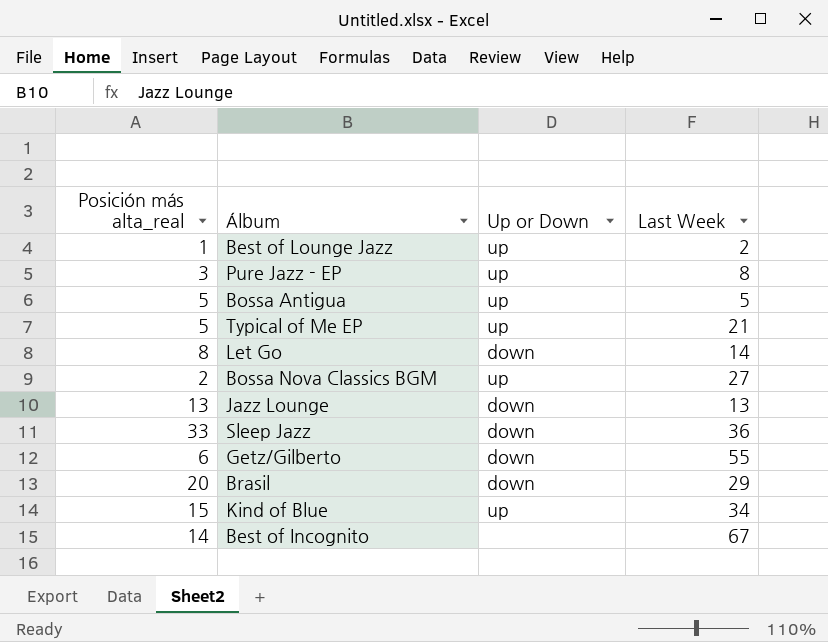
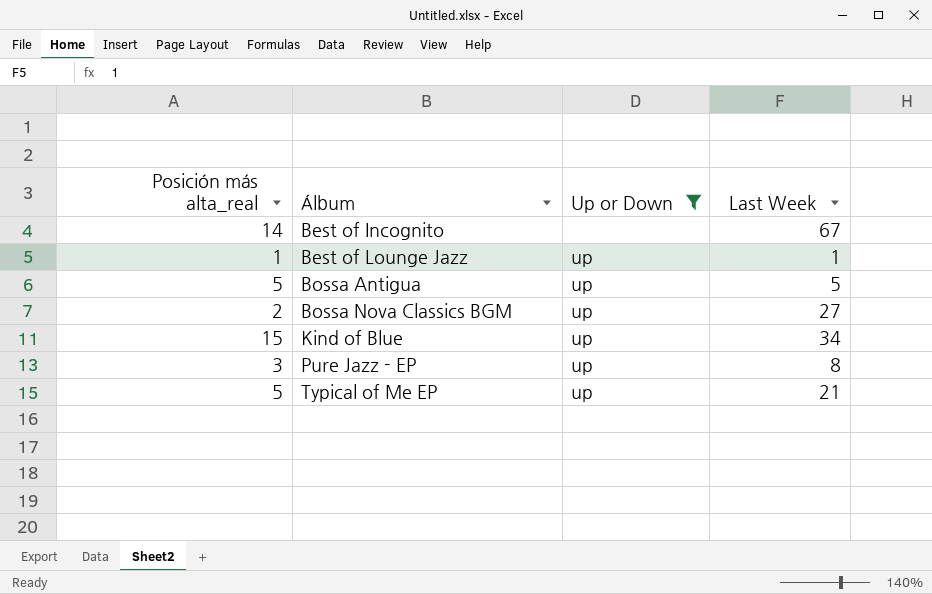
filter: none -> Up or Down != down
row order: none -> Álbum ascending
Best of Lounge Jazz | Last Week: 2 -> 1

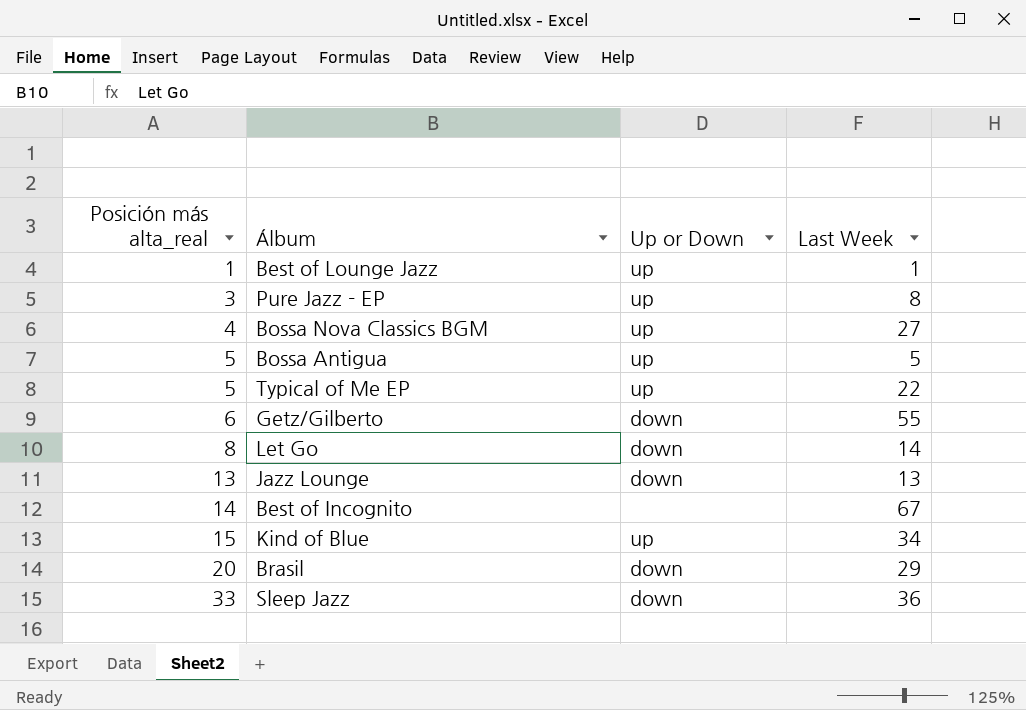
filter: Up or Down != down -> none
row order: Álbum ascending -> Posición más alta_real ascending
Bossa Nova Classics BGM | Posición más alta_real: 2 -> 4
Typical of Me EP | Last Week: 21 -> 22

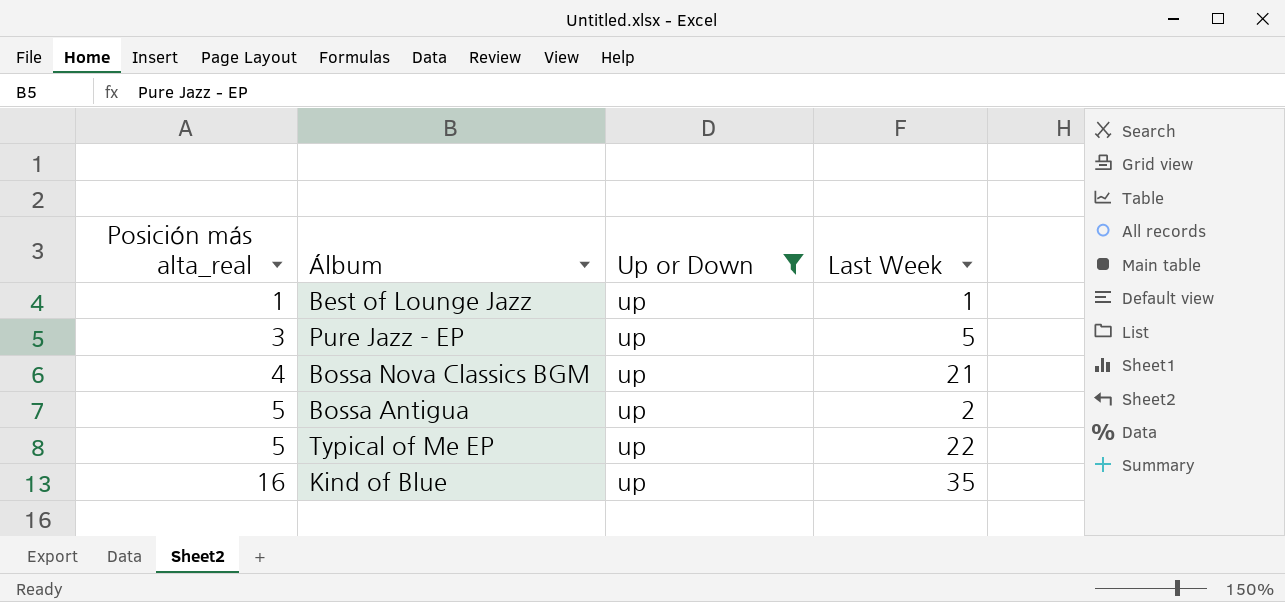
filter: none -> Up or Down = up
Pure Jazz - EP | Last Week: 8 -> 5
Bossa Nova Classics BGM | Last Week: 27 -> 21
Bossa Antigua | Last Week: 5 -> 2
Kind of Blue | Posición más alta_real: 15 -> 16
Kind of Blue | Last Week: 34 -> 35

